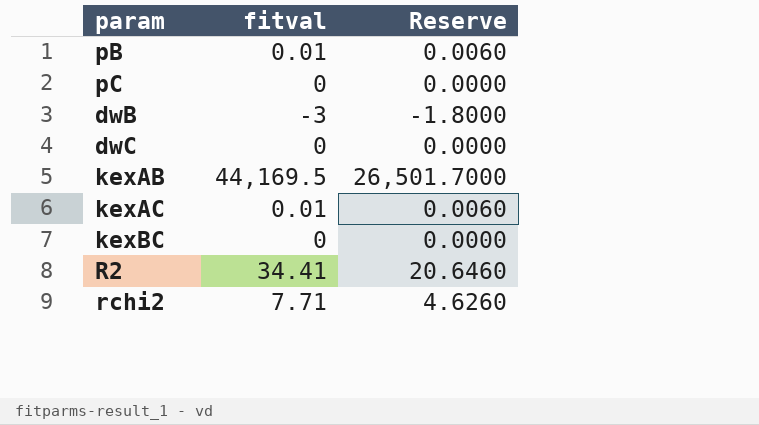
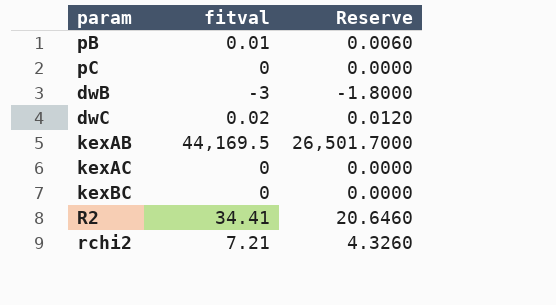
dwC | fitval: 0 -> 0.02
dwC | Reserve: 0.0000 -> 0.0120
kexAC | fitval: 0.01 -> 0
kexAC | Reserve: 0.0060 -> 0.0000
rchi2 | fitval: 7.71 -> 7.21
rchi2 | Reserve: 4.6260 -> 4.3260

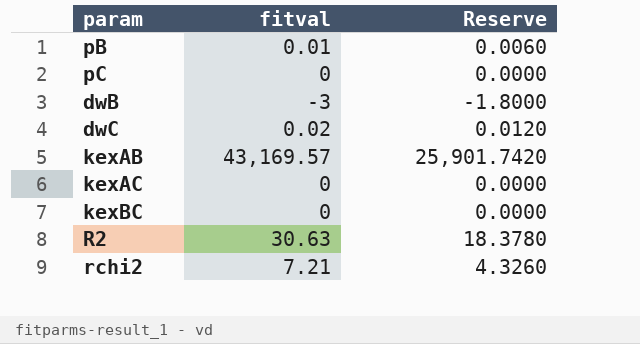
kexAB | fitval: 44,169.5 -> 43,169.57
kexAB | Reserve: 26,501.7000 -> 25,901.7420
R2 | fitval: 34.41 -> 30.63
R2 | Reserve: 20.6460 -> 18.3780

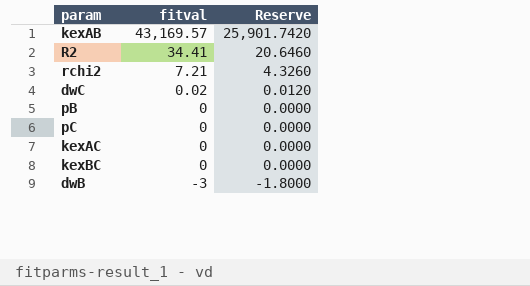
row order: none -> fitval descending
R2 | fitval: 30.63 -> 34.41
R2 | Reserve: 18.3780 -> 20.6460
pB | fitval: 0.01 -> 0
pB | Reserve: 0.0060 -> 0.0000

